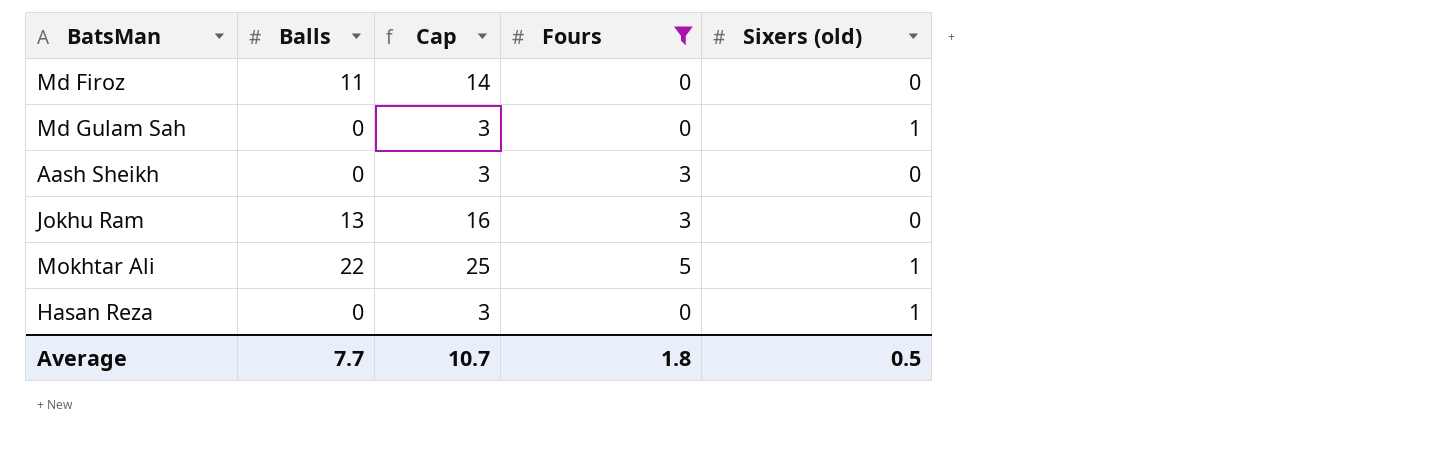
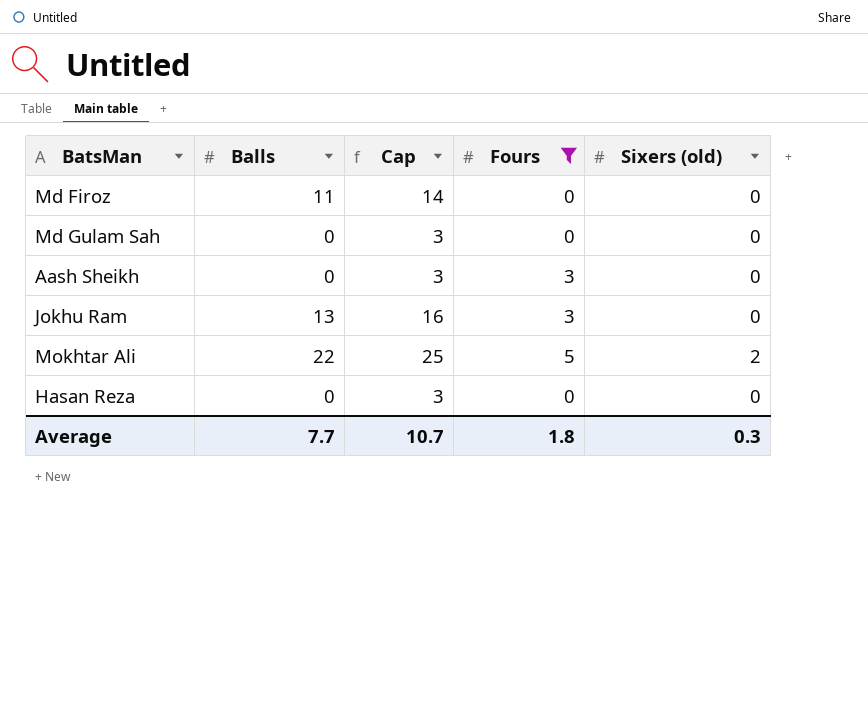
Md Gulam Sah | Sixers (old): 1 -> 0
Mokhtar Ali | Sixers (old): 1 -> 2
Hasan Reza | Sixers (old): 1 -> 0
Average | Sixers (old): 0.5 -> 0.3

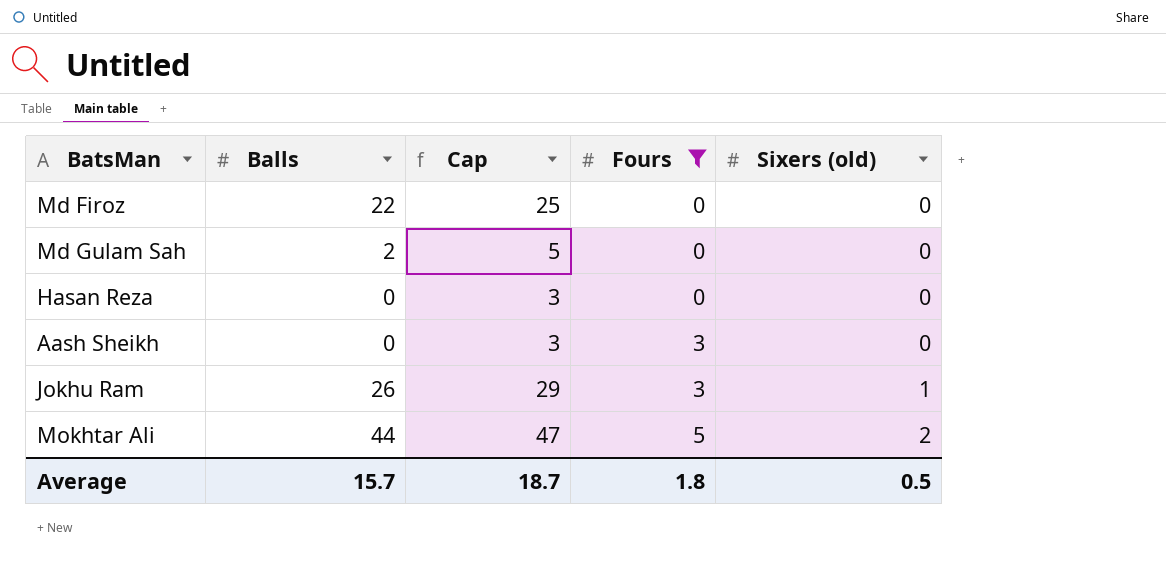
row order: none -> Fours ascending
Md Firoz | Balls: 11 -> 22
Md Firoz | Cap: 14 -> 25
Md Gulam Sah | Balls: 0 -> 2
Md Gulam Sah | Cap: 3 -> 5
Jokhu Ram | Balls: 13 -> 26
Jokhu Ram | Cap: 16 -> 29
Jokhu Ram | Sixers (old): 0 -> 1
Mokhtar Ali | Balls: 22 -> 44
Mokhtar Ali | Cap: 25 -> 47
Average | Balls: 7.7 -> 15.7
Average | Cap: 10.7 -> 18.7
Average | Sixers (old): 0.3 -> 0.5

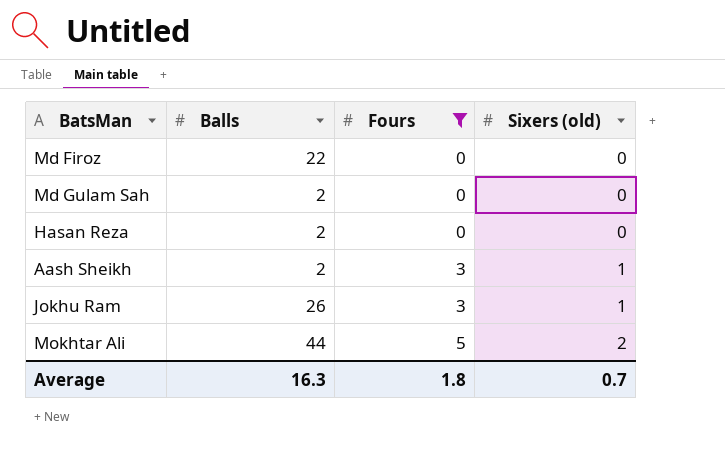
column Cap | formula: [Balls] + 3 -> none
Hasan Reza | Balls: 0 -> 2
Aash Sheikh | Balls: 0 -> 2
Aash Sheikh | Sixers (old): 0 -> 1
Average | Balls: 15.7 -> 16.3
Average | Sixers (old): 0.5 -> 0.7

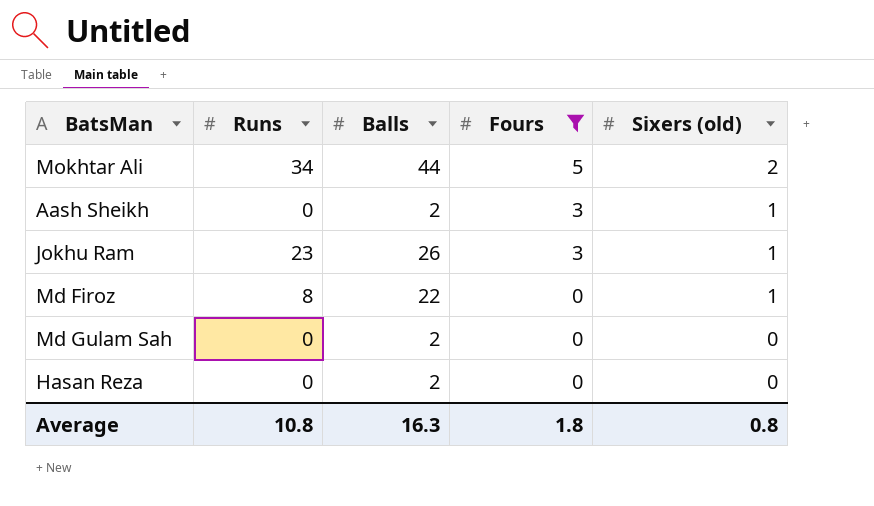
row order: Fours ascending -> Fours descending
column Runs | position: none -> 2
Md Firoz | Sixers (old): 0 -> 1
Average | Sixers (old): 0.7 -> 0.8

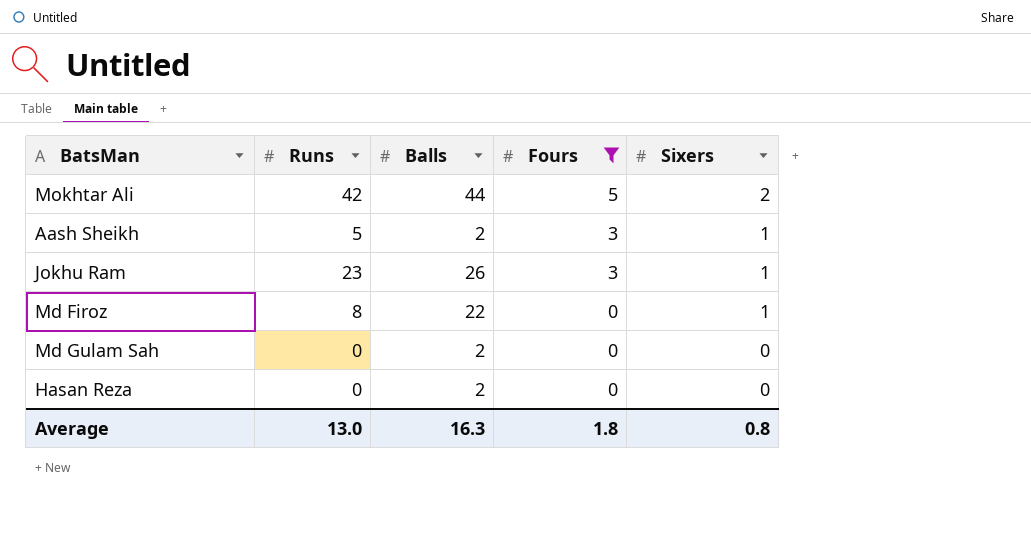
column name: Sixers (old) -> Sixers
Mokhtar Ali | Runs: 34 -> 42
Aash Sheikh | Runs: 0 -> 5
Average | Runs: 10.8 -> 13.0

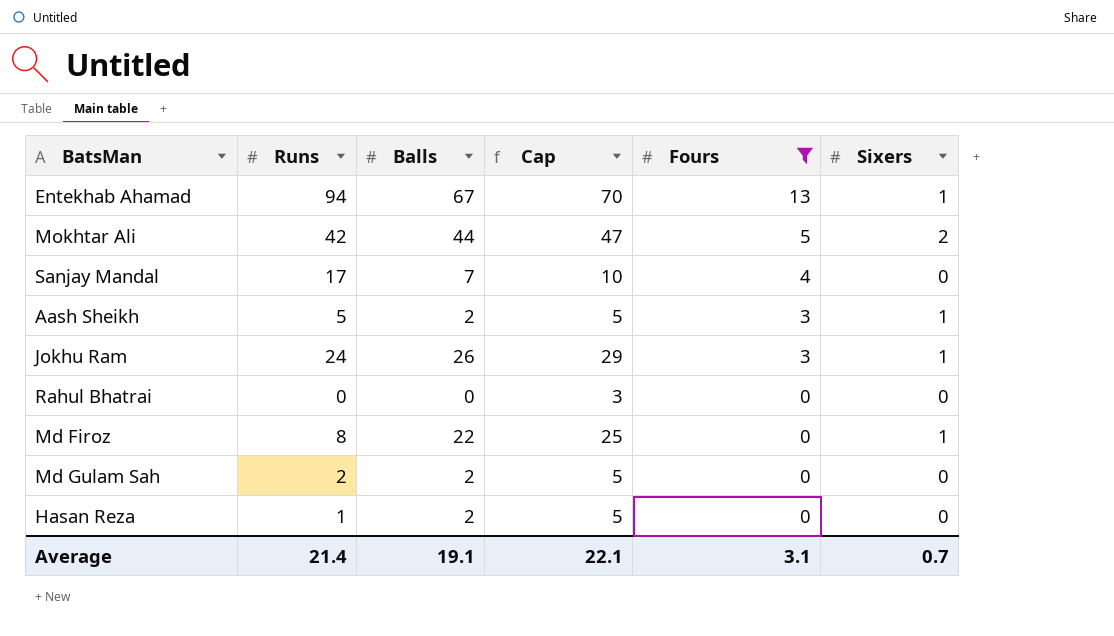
column Cap | formula: none -> [Balls] + 3
row Entekhab Ahamad: none -> 94 | 67 | 70 | 13 | 1
row Sanjay Mandal: none -> 17 | 7 | 10 | 4 | 0
Jokhu Ram | Runs: 23 -> 24
row Rahul Bhatrai: none -> 0 | 0 | 3 | 0 | 0
Md Gulam Sah | Runs: 0 -> 2
Hasan Reza | Runs: 0 -> 1
Average | Runs: 13.0 -> 21.4
Average | Balls: 16.3 -> 19.1
Average | Fours: 1.8 -> 3.1
Average | Sixers: 0.8 -> 0.7

